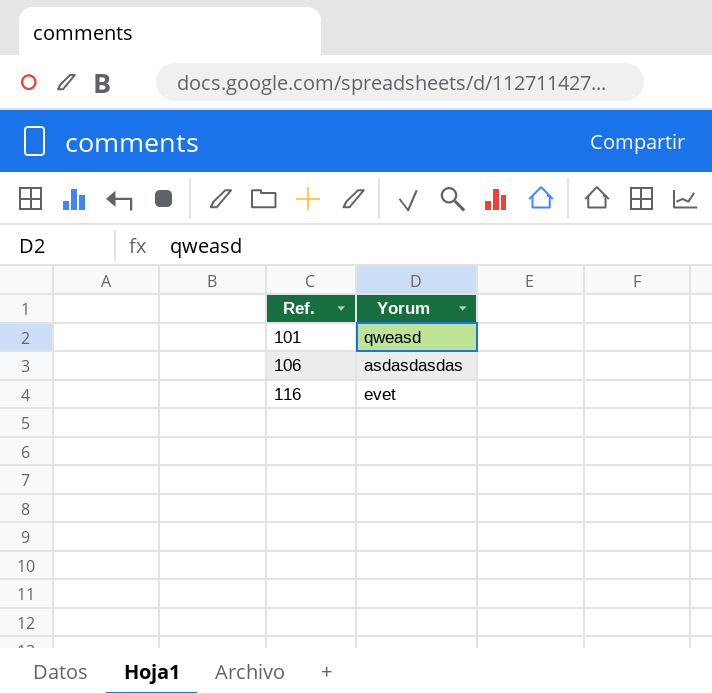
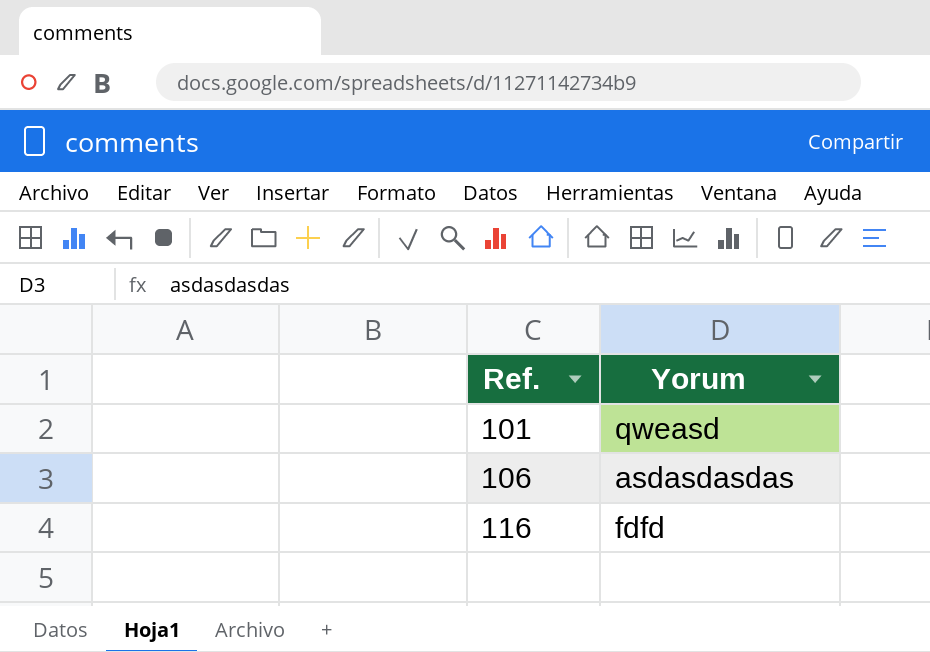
116 | Yorum: evet -> fdfd

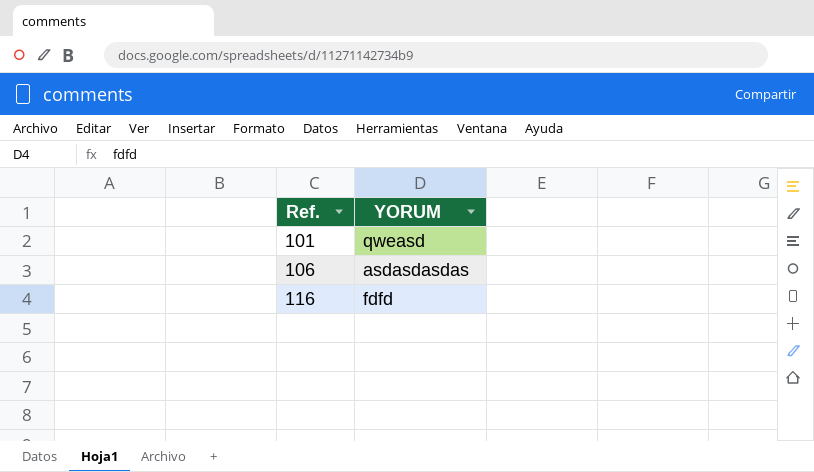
column name: Yorum -> YORUM

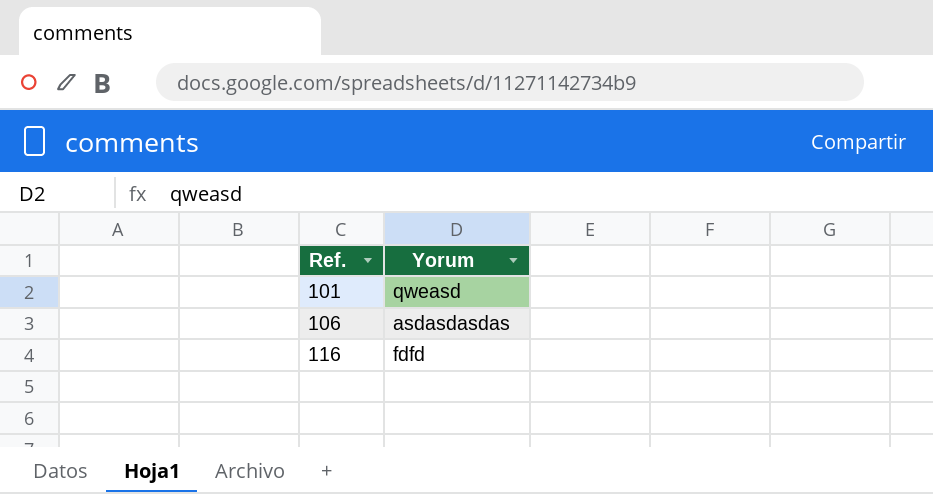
column name: YORUM -> Yorum

